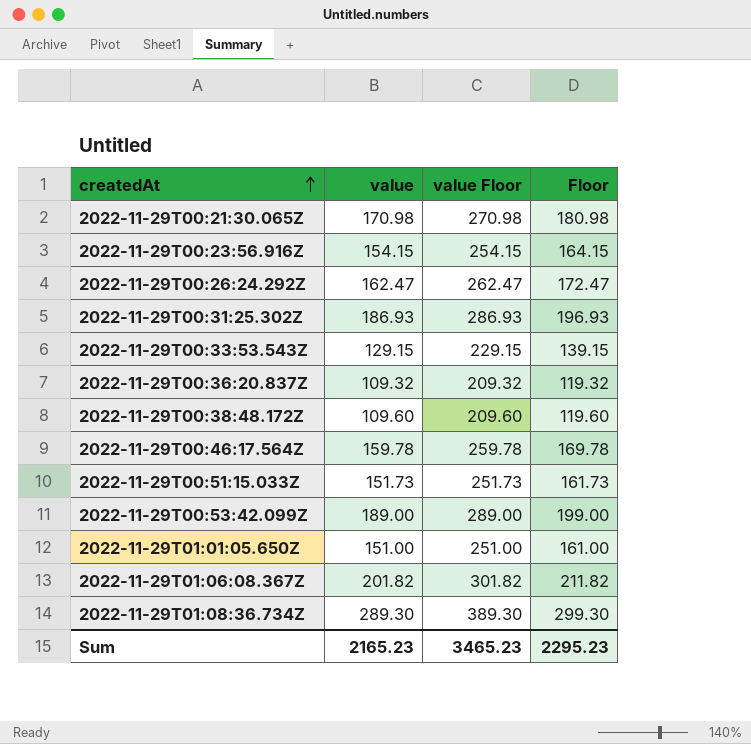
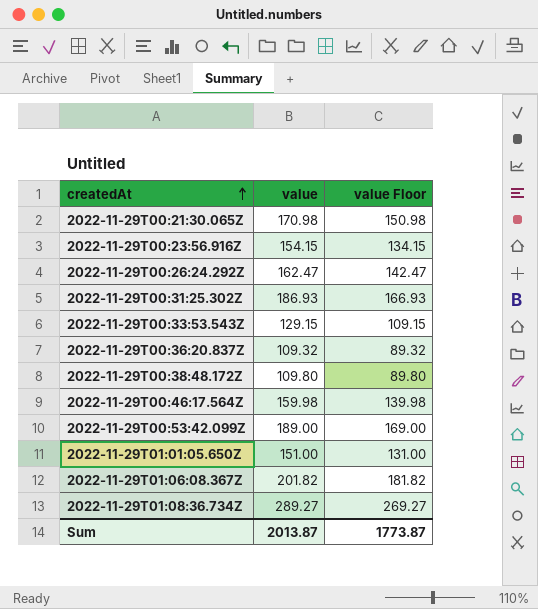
column Floor | formula: [value] + 10 -> none
column value Floor | formula: [value] + 100 -> [value] - 20
row 2022-11-29T00:51:15.033Z: 151.73 | 251.73 | 161.73 -> none
2022-11-29T00:38:48.172Z | value: 109.60 -> 109.80
2022-11-29T00:46:17.564Z | value: 159.78 -> 159.98
2022-11-29T01:08:36.734Z | value: 289.30 -> 289.27
Sum | value: 2165.23 -> 2013.87
Sum | value Floor: 3465.23 -> 1773.87

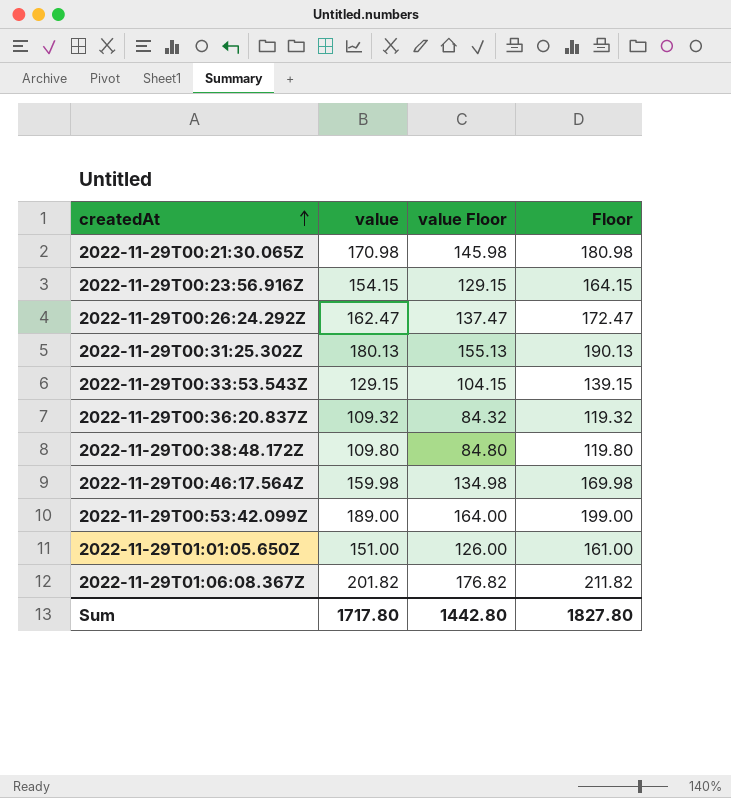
column value Floor | formula: [value] - 20 -> [value] - 25
column Floor | formula: none -> [value] + 10
row 2022-11-29T01:08:36.734Z: 289.27 | 269.27 -> none
2022-11-29T00:31:25.302Z | value: 186.93 -> 180.13
Sum | value: 2013.87 -> 1717.80
Sum | value Floor: 1773.87 -> 1442.80

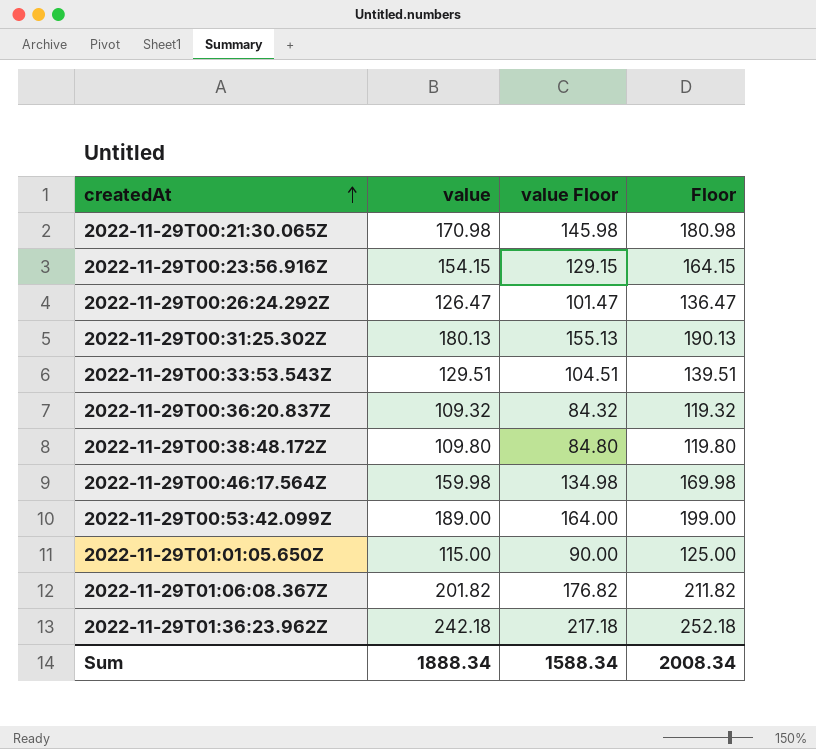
2022-11-29T00:26:24.292Z | value: 162.47 -> 126.47
2022-11-29T00:26:24.292Z | value Floor: 137.47 -> 101.47
2022-11-29T00:26:24.292Z | Floor: 172.47 -> 136.47
2022-11-29T00:33:53.543Z | value: 129.15 -> 129.51
2022-11-29T00:33:53.543Z | value Floor: 104.15 -> 104.51
2022-11-29T00:33:53.543Z | Floor: 139.15 -> 139.51
2022-11-29T01:01:05.650Z | value: 151.00 -> 115.00
2022-11-29T01:01:05.650Z | value Floor: 126.00 -> 90.00
2022-11-29T01:01:05.650Z | Floor: 161.00 -> 125.00
row 2022-11-29T01:36:23.962Z: none -> 242.18 | 217.18 | 252.18
Sum | value: 1717.80 -> 1888.34
Sum | value Floor: 1442.80 -> 1588.34
Sum | Floor: 1827.80 -> 2008.34

